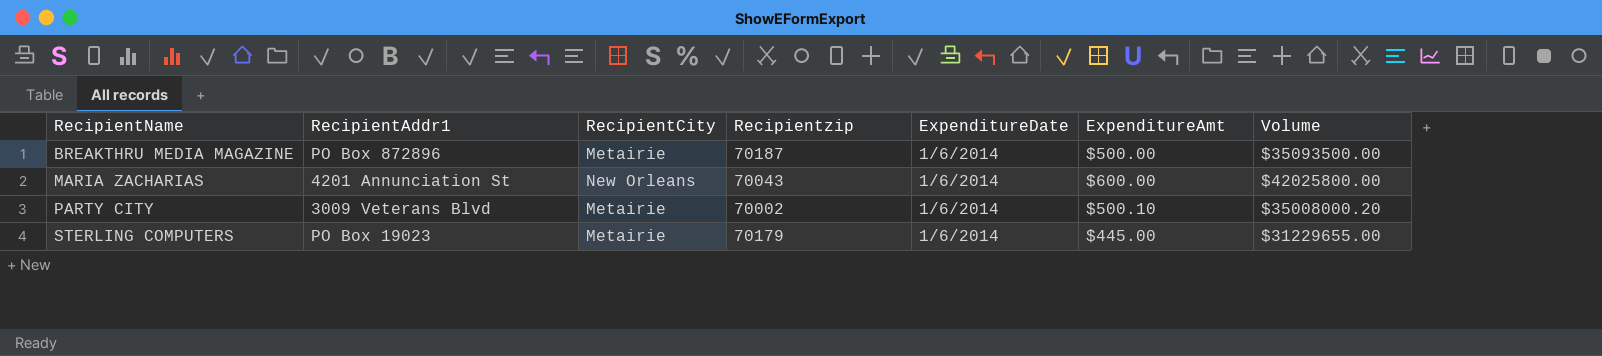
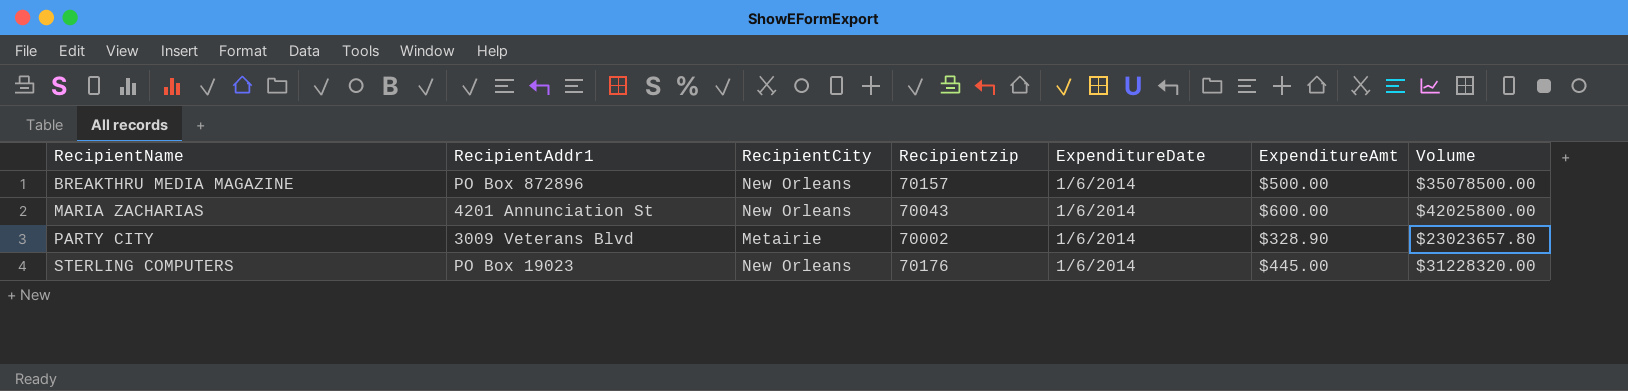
BREAKTHRU MEDIA MAGAZINE | RecipientCity: Metairie -> New Orleans
BREAKTHRU MEDIA MAGAZINE | Recipientzip: 70187 -> 70157
BREAKTHRU MEDIA MAGAZINE | Volume: $35093500.00 -> $35078500.00
PARTY CITY | ExpenditureAmt: $500.10 -> $328.90
PARTY CITY | Volume: $35008000.20 -> $23023657.80
STERLING COMPUTERS | RecipientCity: Metairie -> New Orleans
STERLING COMPUTERS | Recipientzip: 70179 -> 70176
STERLING COMPUTERS | Volume: $31229655.00 -> $31228320.00

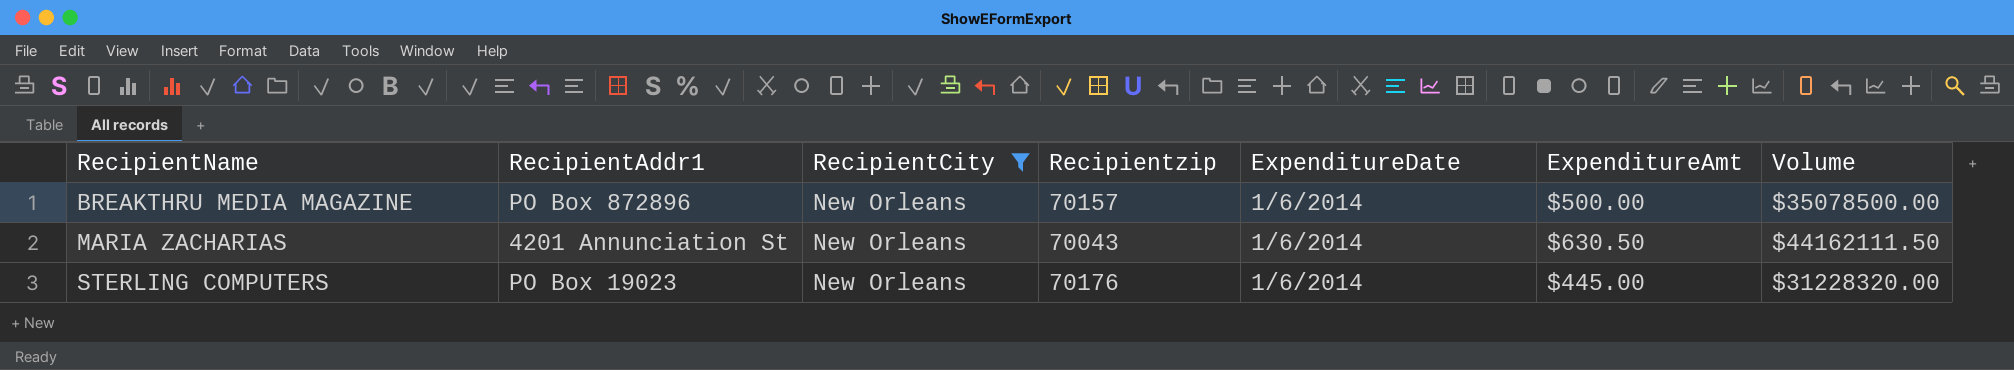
filter: none -> RecipientCity = New Orleans
MARIA ZACHARIAS | ExpenditureAmt: $600.00 -> $630.50
MARIA ZACHARIAS | Volume: $42025800.00 -> $44162111.50

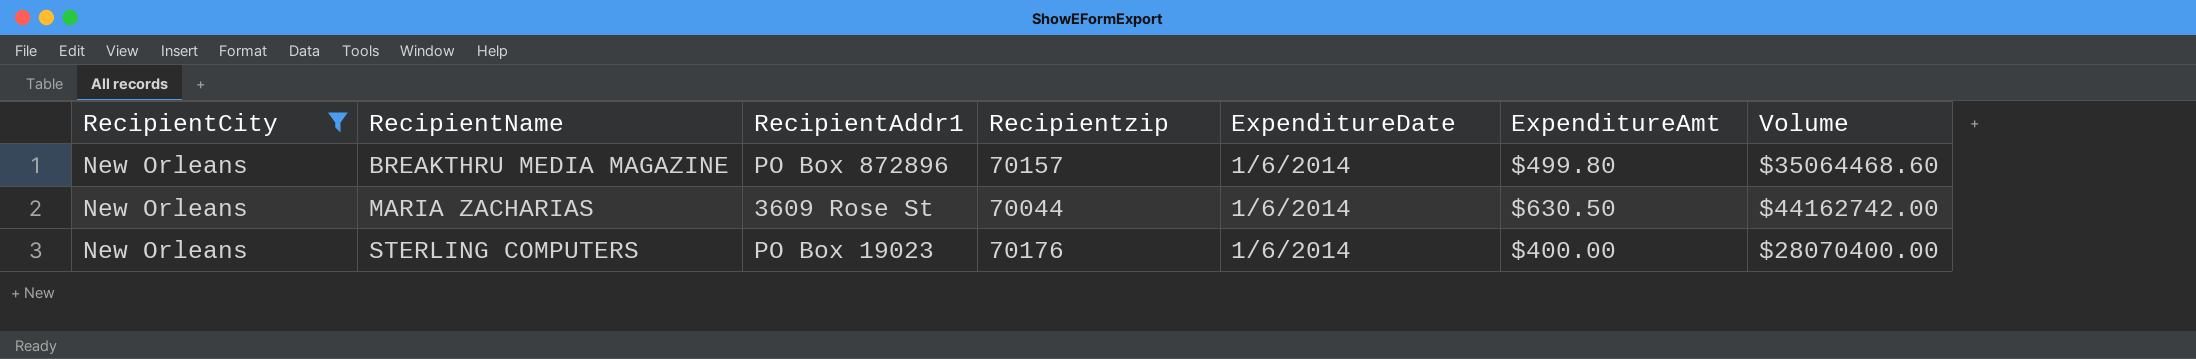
column RecipientCity | position: 3 -> 1
BREAKTHRU MEDIA MAGAZINE | ExpenditureAmt: $500.00 -> $499.80
BREAKTHRU MEDIA MAGAZINE | Volume: $35078500.00 -> $35064468.60
MARIA ZACHARIAS | RecipientAddr1: 4201 Annunciation St -> 3609 Rose St
MARIA ZACHARIAS | Recipientzip: 70043 -> 70044
MARIA ZACHARIAS | Volume: $44162111.50 -> $44162742.00
STERLING COMPUTERS | ExpenditureAmt: $445.00 -> $400.00
STERLING COMPUTERS | Volume: $31228320.00 -> $28070400.00

